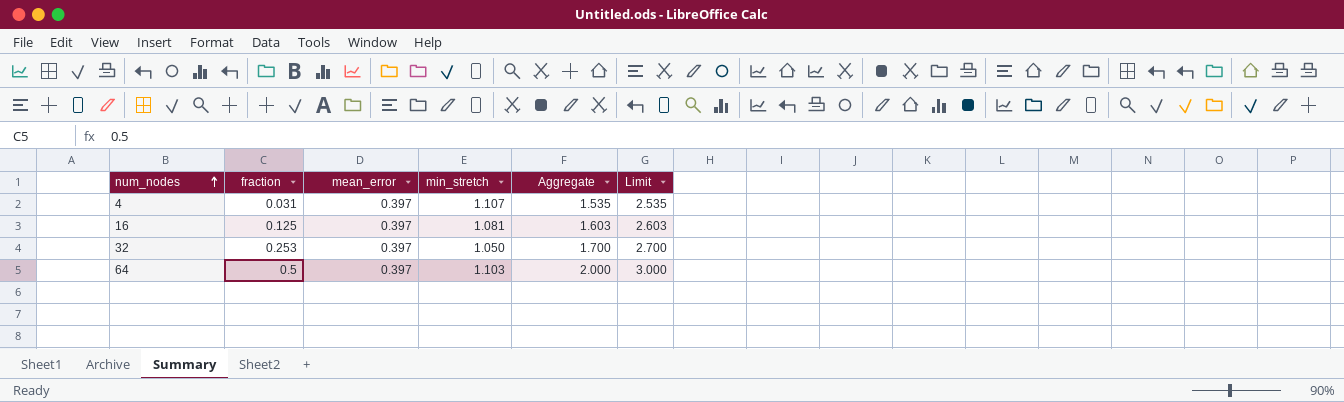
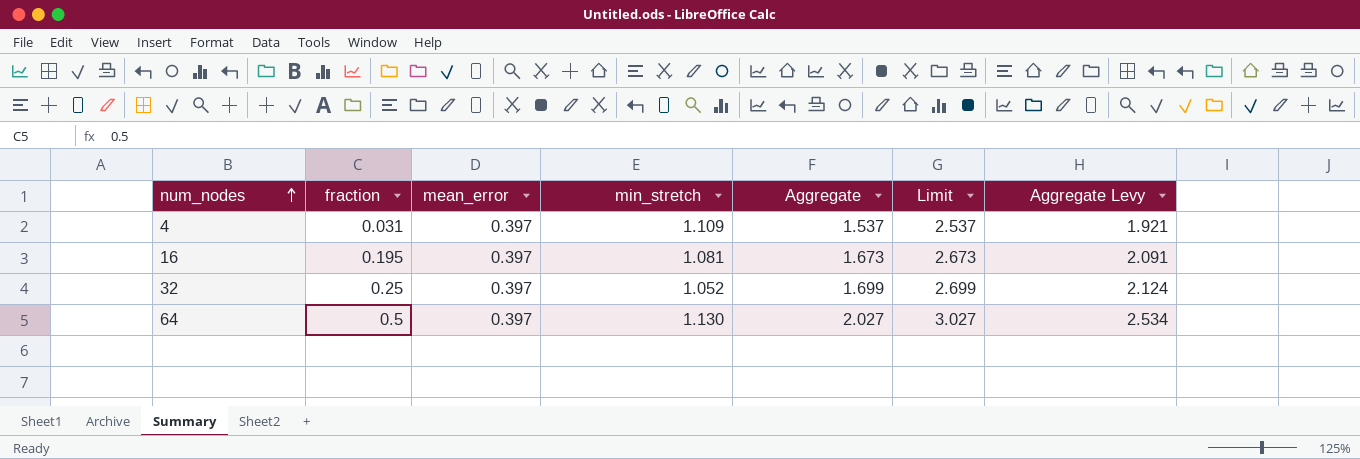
column Aggregate Levy | formula: none -> [Aggregate] * 1.25
4 | min_stretch: 1.107 -> 1.109
4 | Aggregate: 1.535 -> 1.537
4 | Limit: 2.535 -> 2.537
16 | fraction: 0.125 -> 0.195
16 | Aggregate: 1.603 -> 1.673
16 | Limit: 2.603 -> 2.673
32 | fraction: 0.253 -> 0.25
32 | min_stretch: 1.050 -> 1.052
32 | Aggregate: 1.700 -> 1.699
32 | Limit: 2.700 -> 2.699
64 | min_stretch: 1.103 -> 1.130
64 | Aggregate: 2.000 -> 2.027
64 | Limit: 3.000 -> 3.027

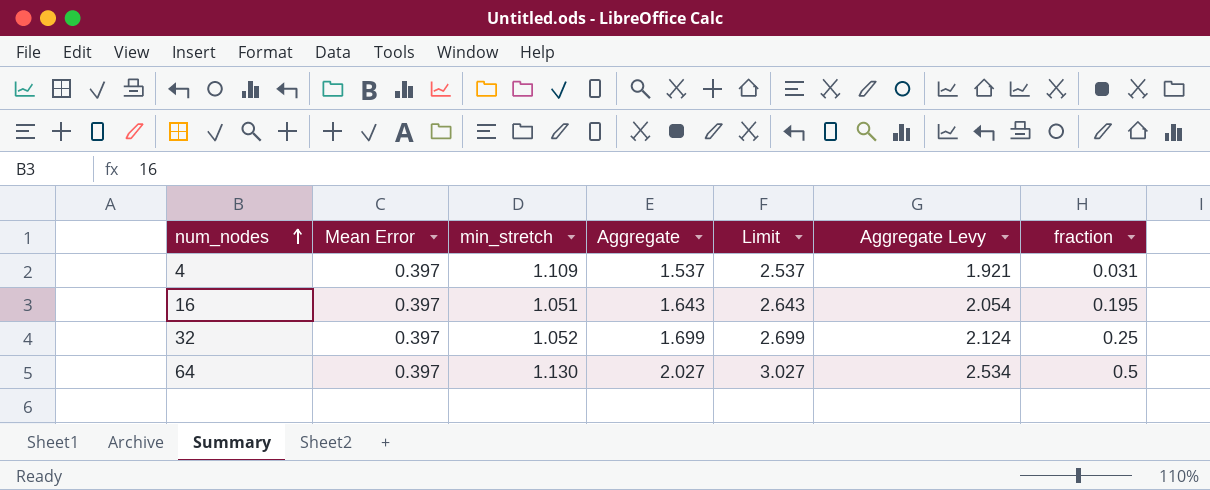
column name: mean_error -> Mean Error
column fraction | position: 2 -> 7
16 | min_stretch: 1.081 -> 1.051
16 | Aggregate: 1.673 -> 1.643
16 | Limit: 2.673 -> 2.643
16 | Aggregate Levy: 2.091 -> 2.054

